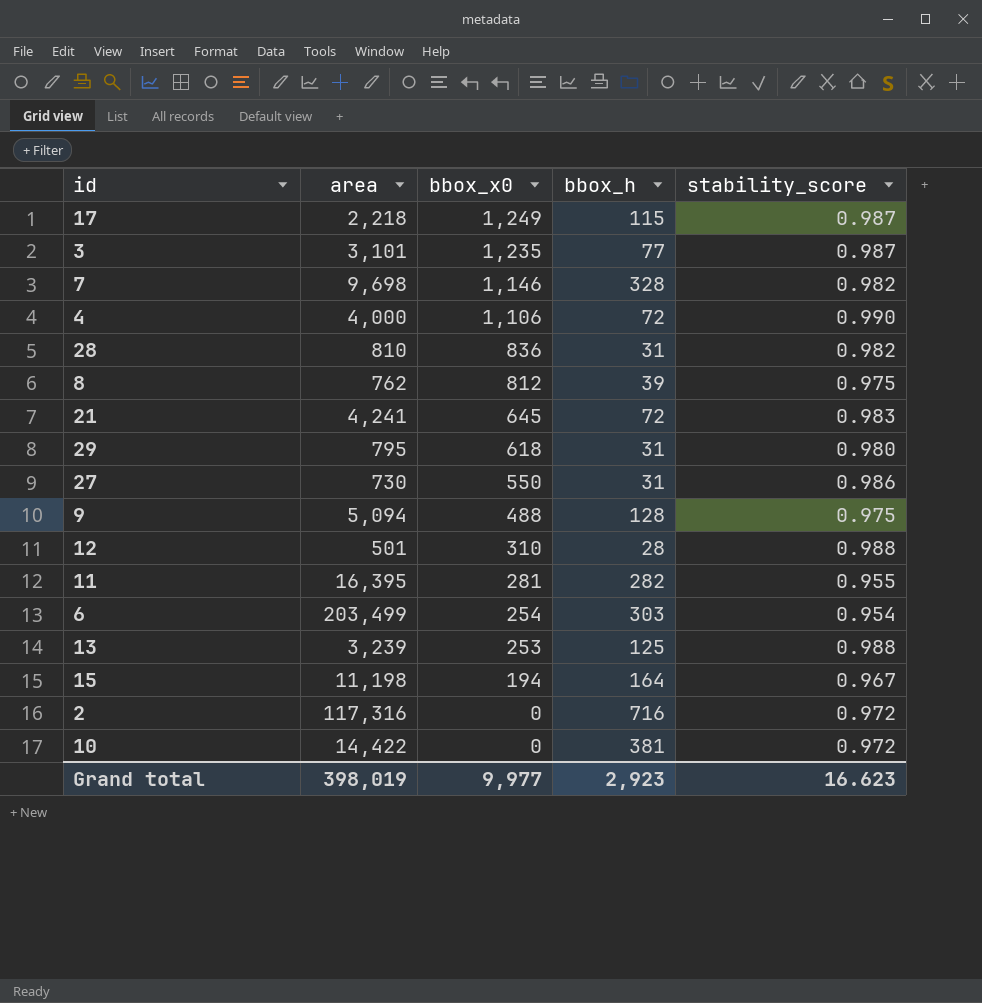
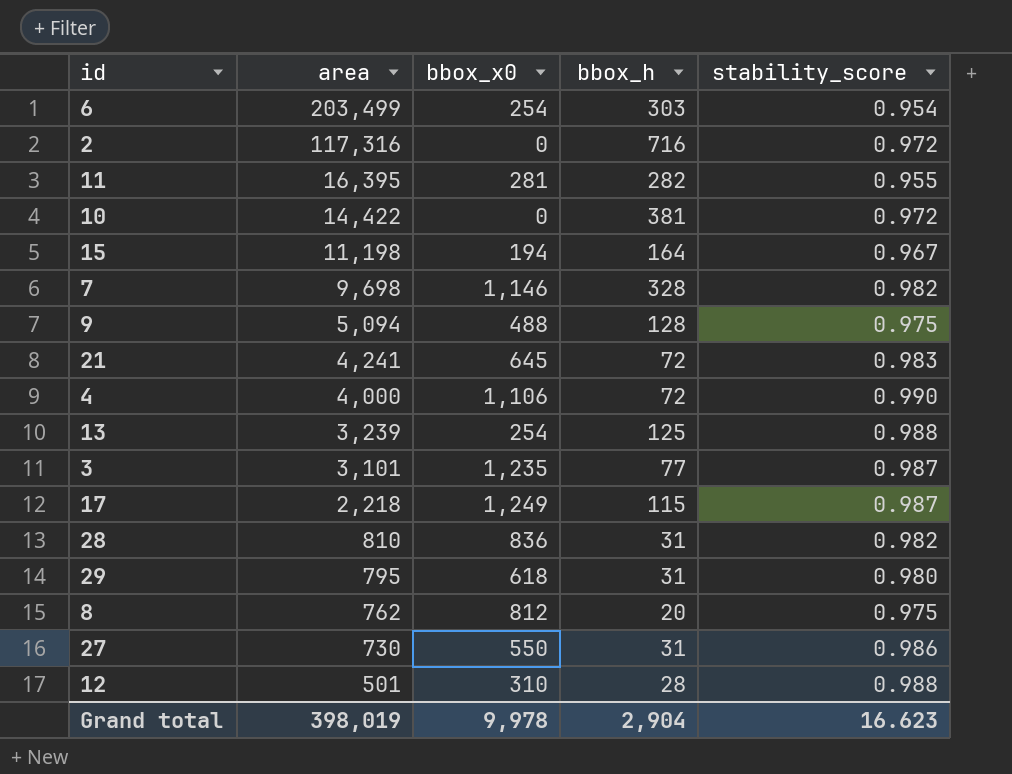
row order: bbox_x0 descending -> area descending
13 | bbox_x0: 253 -> 254
8 | bbox_h: 39 -> 20
Grand total | bbox_x0: 9,977 -> 9,978
Grand total | bbox_h: 2,923 -> 2,904

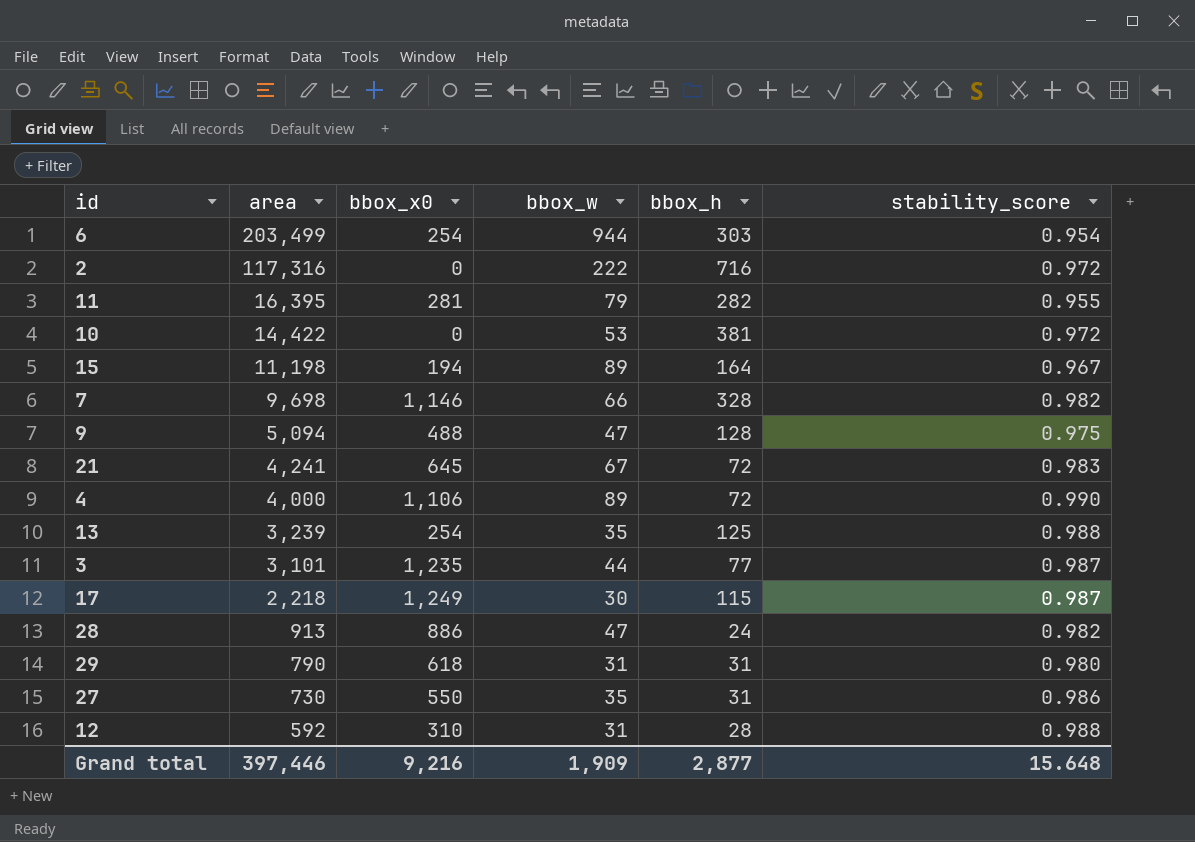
column bbox_w | position: none -> 4
row 8: 762 | 812 | 20 | 0.975 -> none
28 | area: 810 -> 913
28 | bbox_x0: 836 -> 886
28 | bbox_h: 31 -> 24
29 | area: 795 -> 790
12 | area: 501 -> 592
Grand total | area: 398,019 -> 397,446
Grand total | bbox_x0: 9,978 -> 9,216
Grand total | bbox_h: 2,904 -> 2,877
Grand total | stability_score: 16.623 -> 15.648

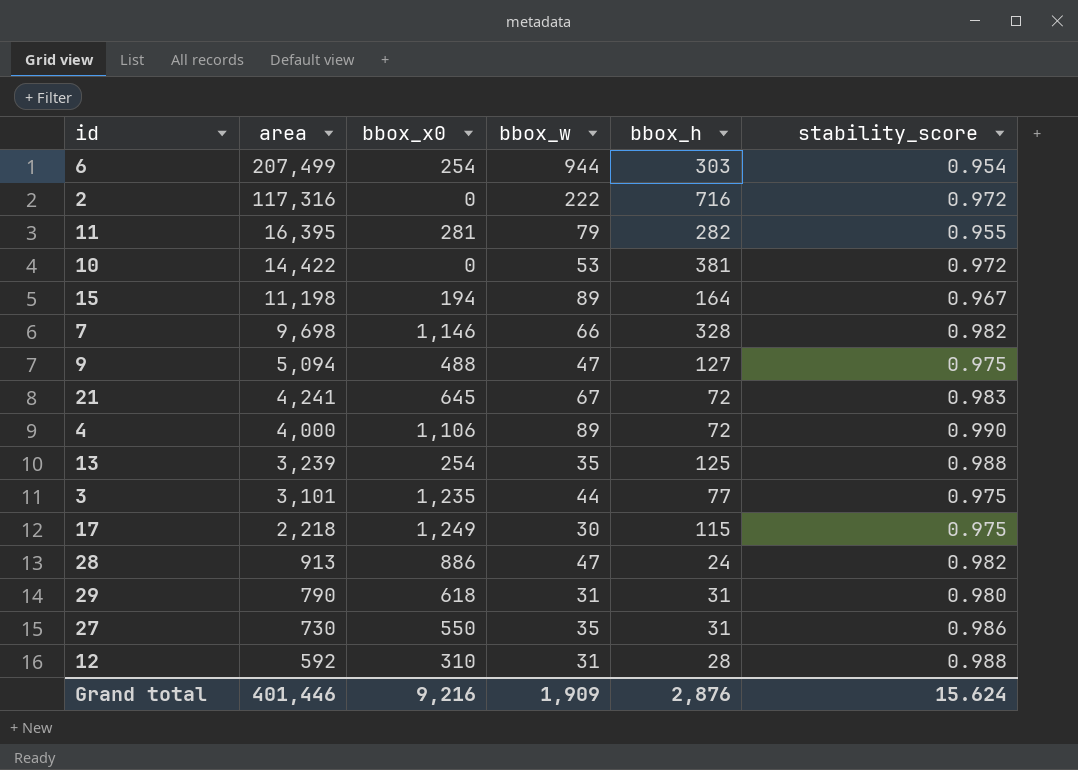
6 | area: 203,499 -> 207,499
9 | bbox_h: 128 -> 127
3 | stability_score: 0.987 -> 0.975
17 | stability_score: 0.987 -> 0.975
Grand total | area: 397,446 -> 401,446
Grand total | bbox_h: 2,877 -> 2,876
Grand total | stability_score: 15.648 -> 15.624

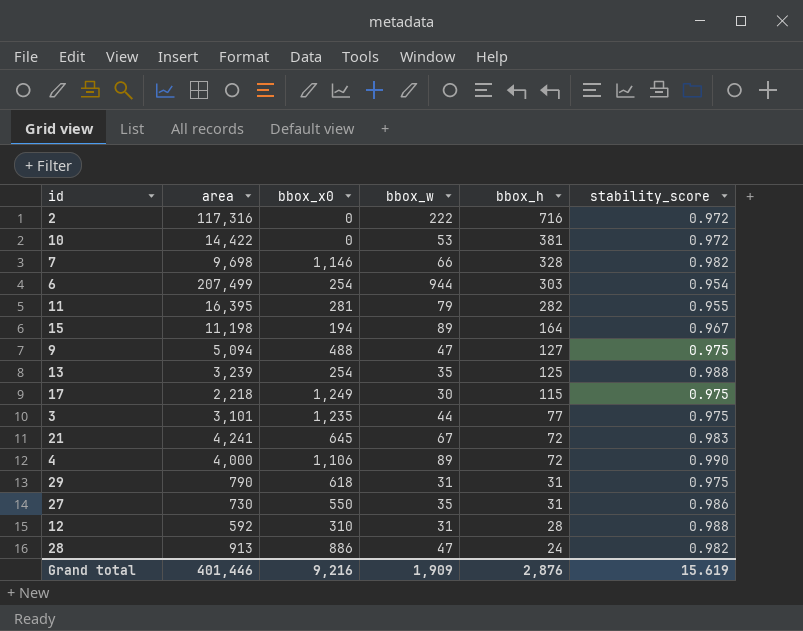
row order: area descending -> bbox_h descending
29 | stability_score: 0.980 -> 0.975
Grand total | stability_score: 15.624 -> 15.619

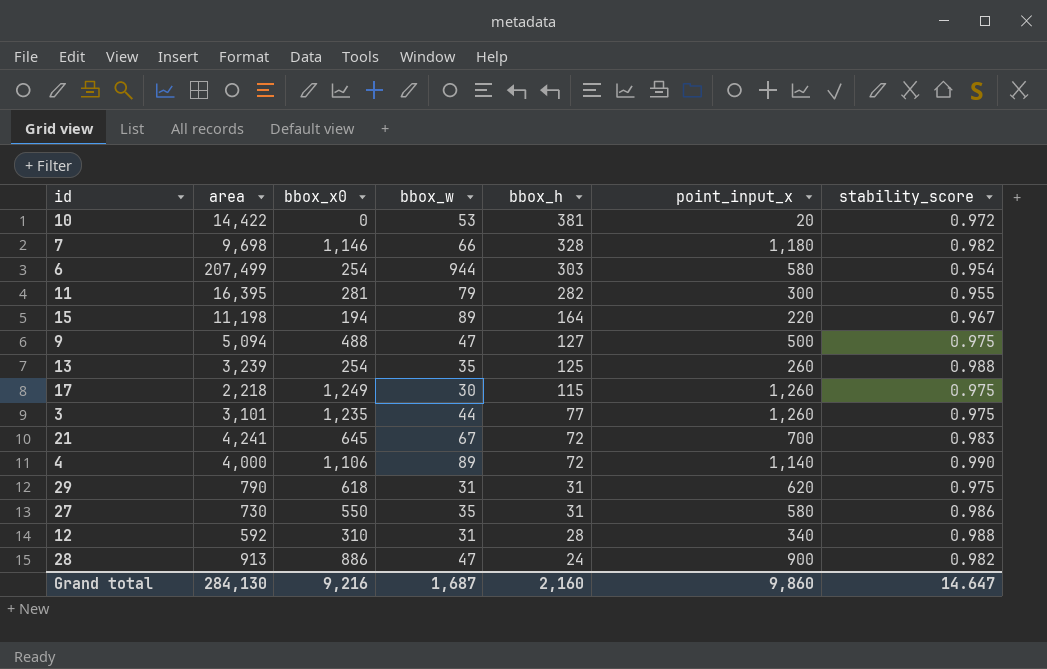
column point_input_x | position: none -> 6
row 2: 117,316 | 0 | 222 | 716 | 0.972 -> none
Grand total | area: 401,446 -> 284,130
Grand total | bbox_w: 1,909 -> 1,687
Grand total | bbox_h: 2,876 -> 2,160
Grand total | stability_score: 15.619 -> 14.647

